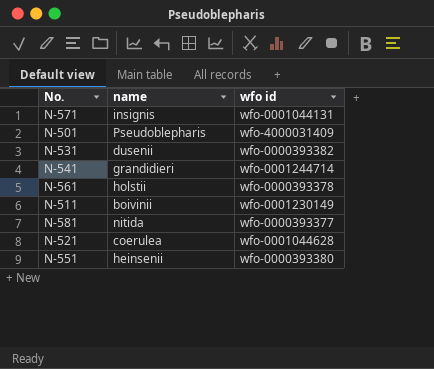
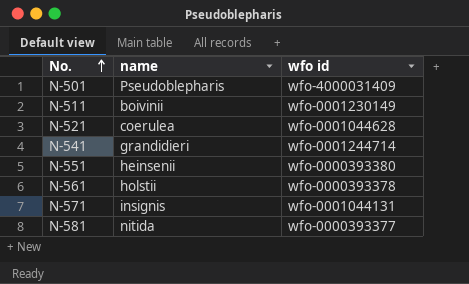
row order: none -> No. ascending
row N-531: dusenii | wfo-0000393382 -> none

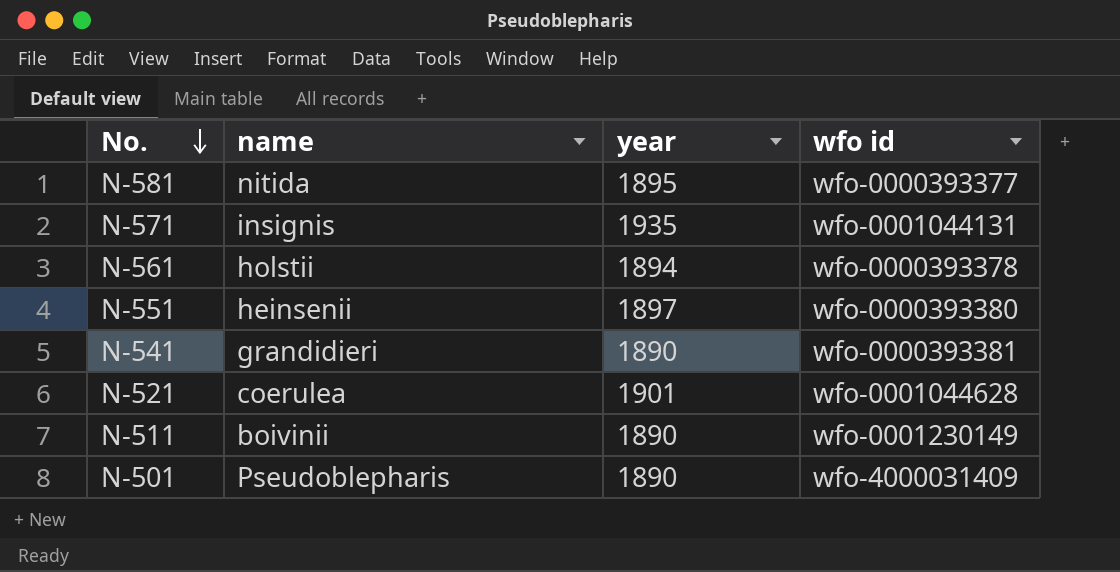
row order: No. ascending -> No. descending
column year | position: none -> 3
N-541 | wfo id: wfo-0001244714 -> wfo-0000393381

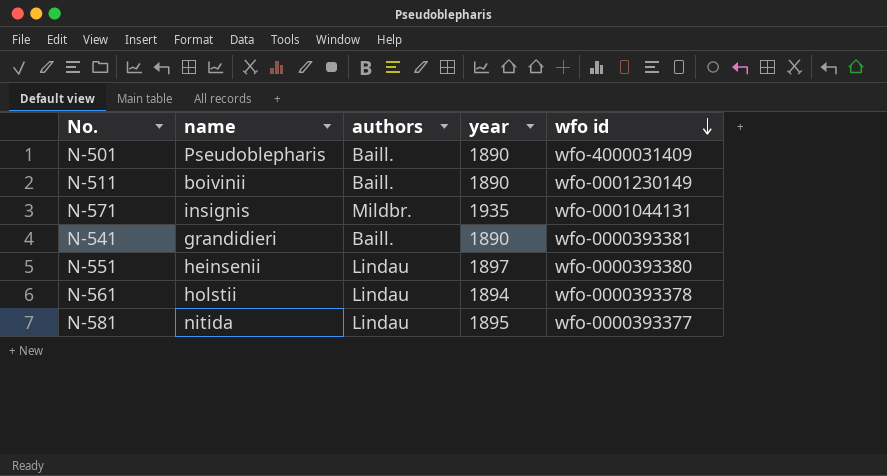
row order: No. descending -> wfo id descending
column authors | position: none -> 3
row N-521: coerulea | 1901 | wfo-0001044628 -> none

